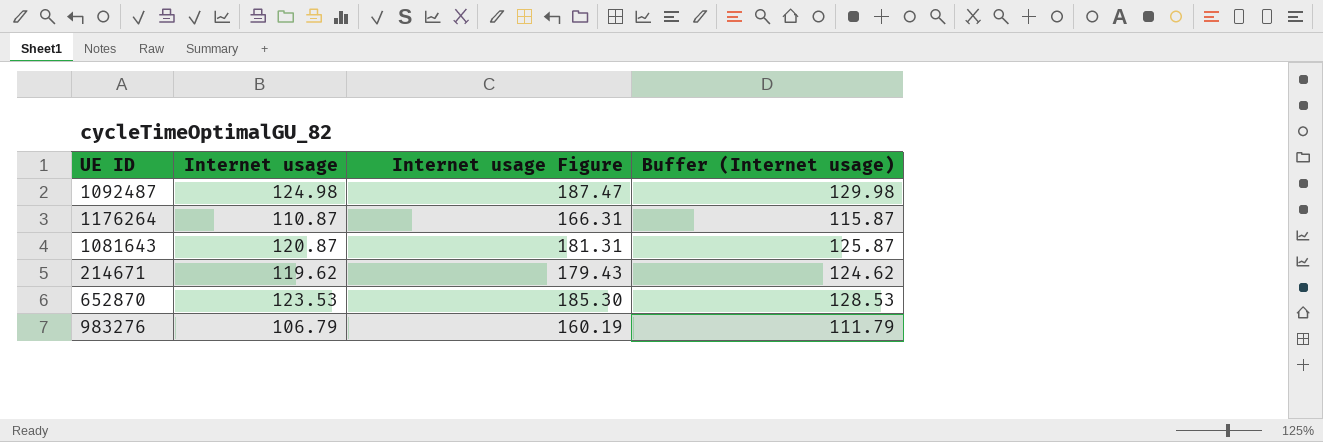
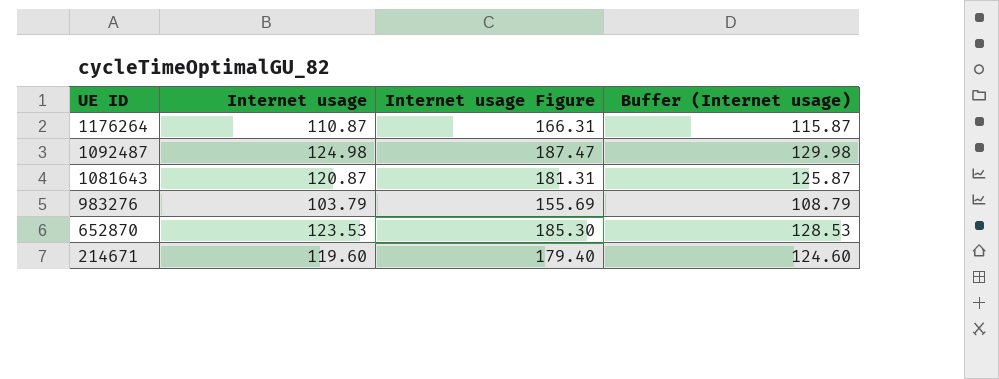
row order: none -> UE ID descending
983276 | Internet usage: 106.79 -> 103.79
983276 | Internet usage Figure: 160.19 -> 155.69
983276 | Buffer (Internet usage): 111.79 -> 108.79
214671 | Internet usage: 119.62 -> 119.60
214671 | Internet usage Figure: 179.43 -> 179.40
214671 | Buffer (Internet usage): 124.62 -> 124.60

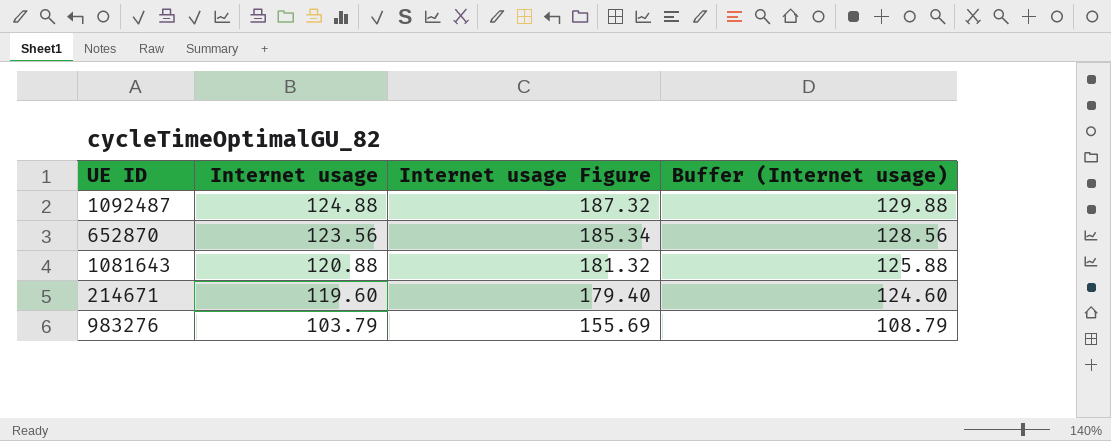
row order: UE ID descending -> Internet usage descending
row 1176264: 110.87 | 166.31 | 115.87 -> none
1092487 | Internet usage: 124.98 -> 124.88
1092487 | Internet usage Figure: 187.47 -> 187.32
1092487 | Buffer (Internet usage): 129.98 -> 129.88
652870 | Internet usage: 123.53 -> 123.56
652870 | Internet usage Figure: 185.30 -> 185.34
652870 | Buffer (Internet usage): 128.53 -> 128.56
1081643 | Internet usage: 120.87 -> 120.88
1081643 | Internet usage Figure: 181.31 -> 181.32
1081643 | Buffer (Internet usage): 125.87 -> 125.88

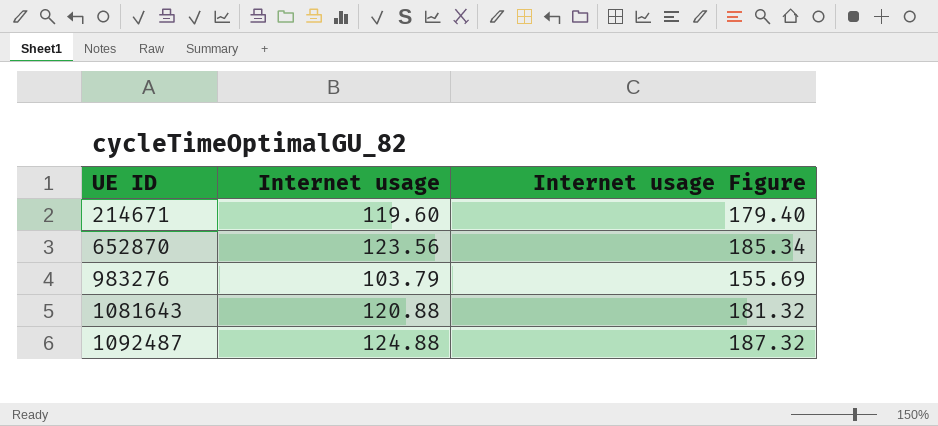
row order: Internet usage descending -> UE ID ascending
column Buffer (Internet usage) | formula: [Internet usage] + 5 -> none

